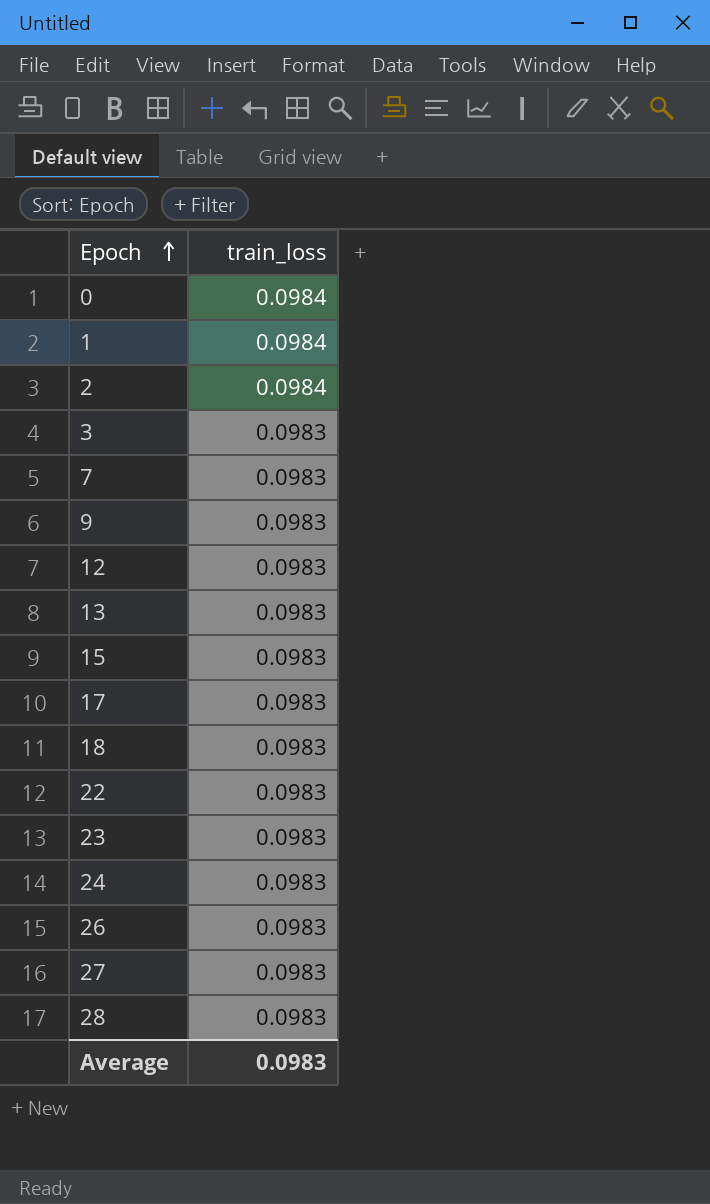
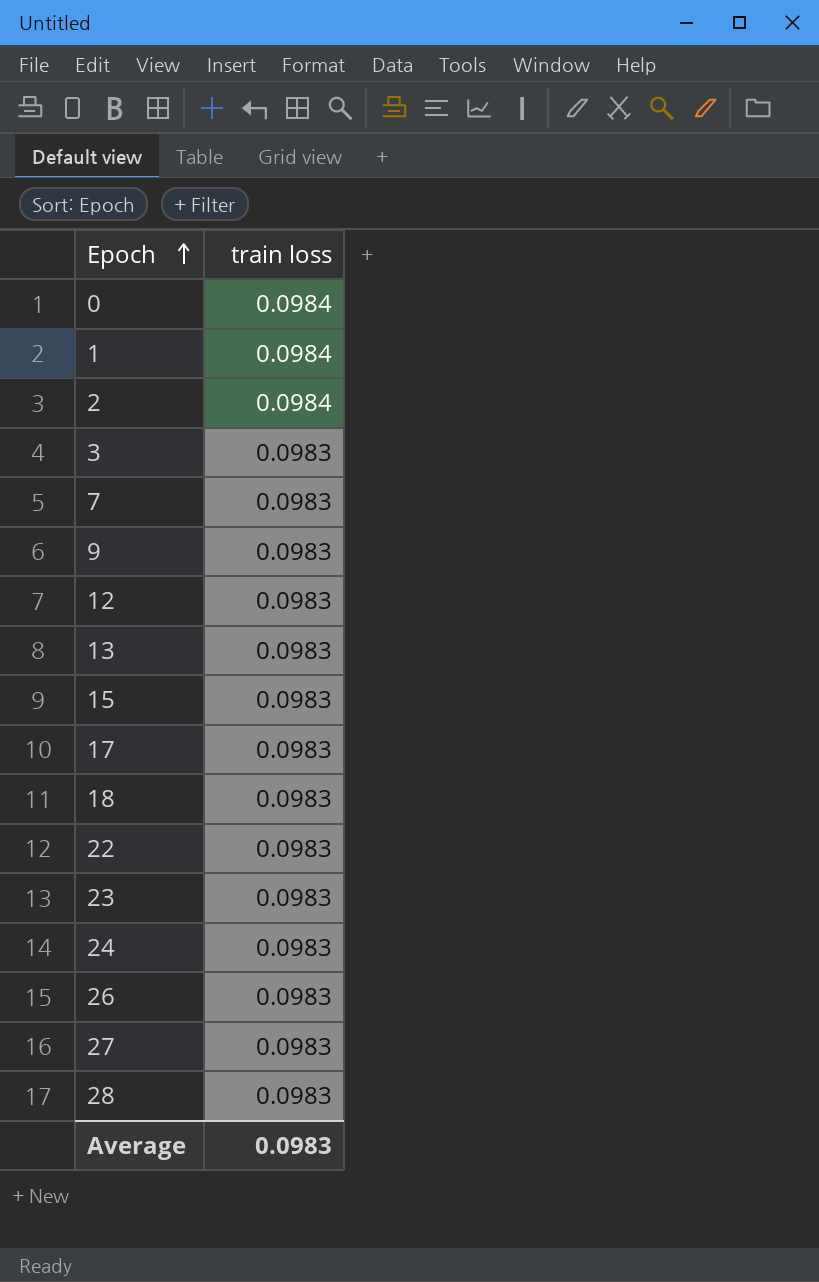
column name: train_loss -> train loss

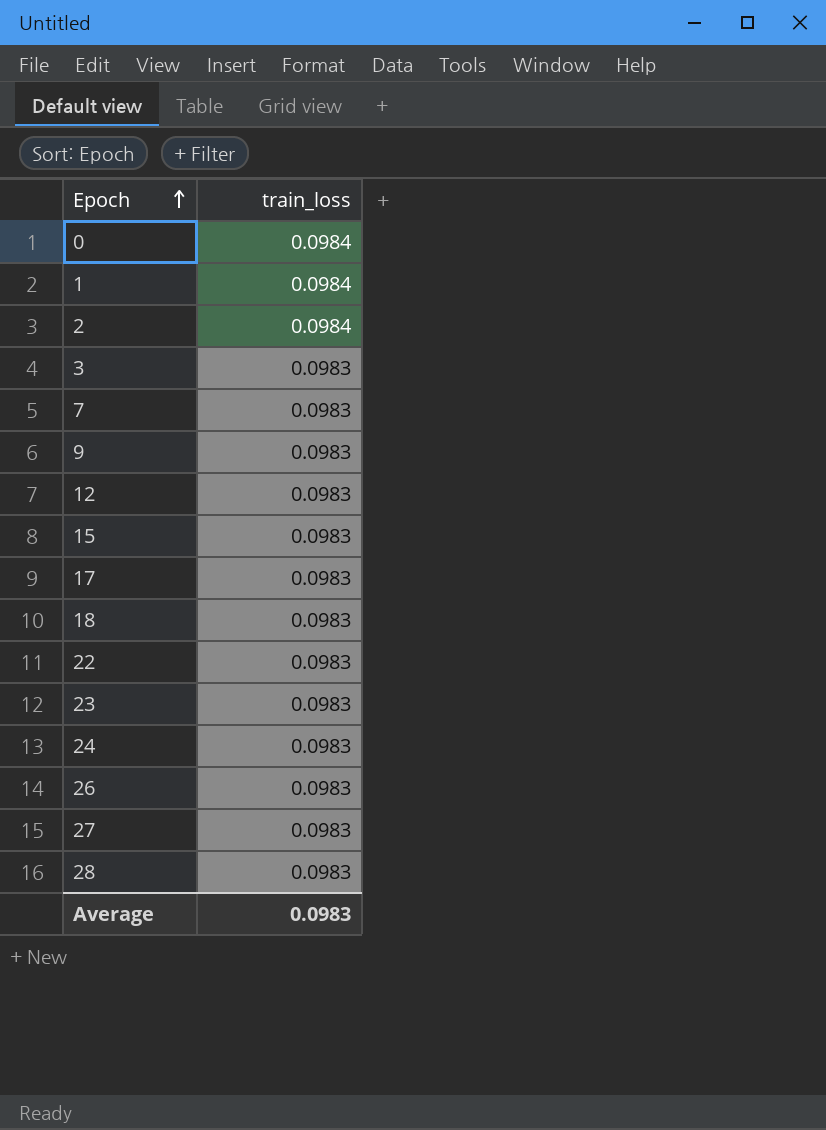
column name: train loss -> train_loss
row 13: 0.0983 -> none

